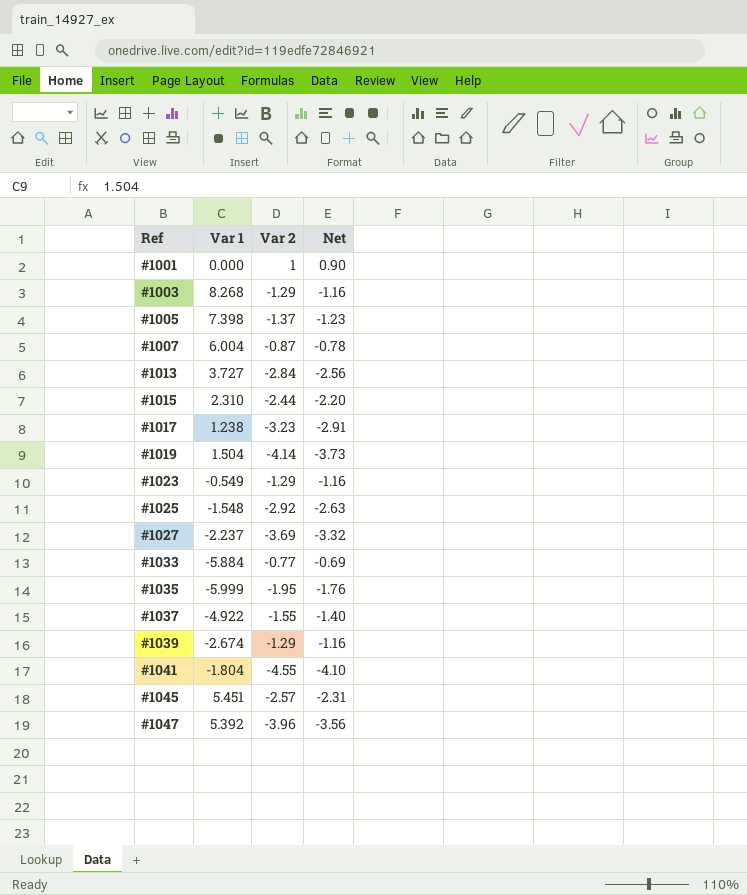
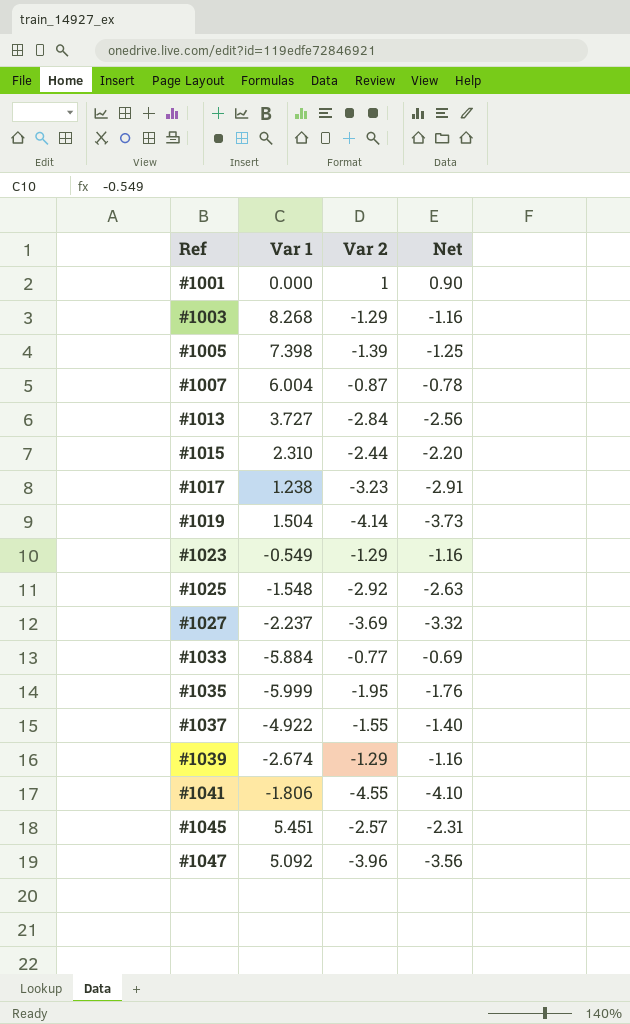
#1005 | Var 2: -1.37 -> -1.39
#1005 | Net: -1.23 -> -1.25
#1041 | Var 1: -1.804 -> -1.806
#1047 | Var 1: 5.392 -> 5.092

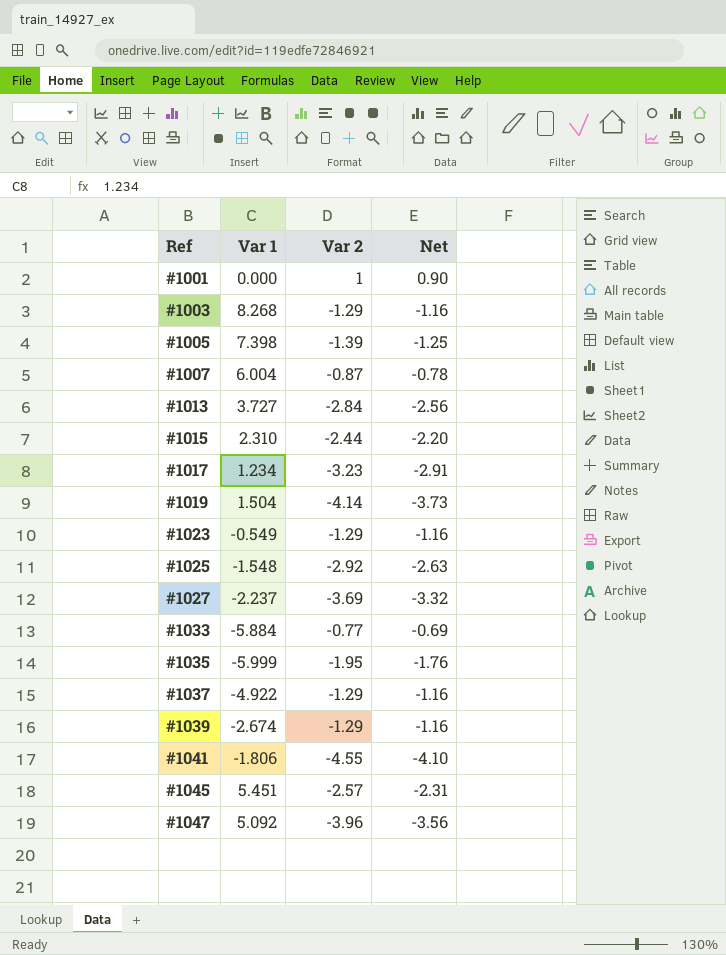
#1017 | Var 1: 1.238 -> 1.234
#1037 | Var 2: -1.55 -> -1.29
#1037 | Net: -1.40 -> -1.16

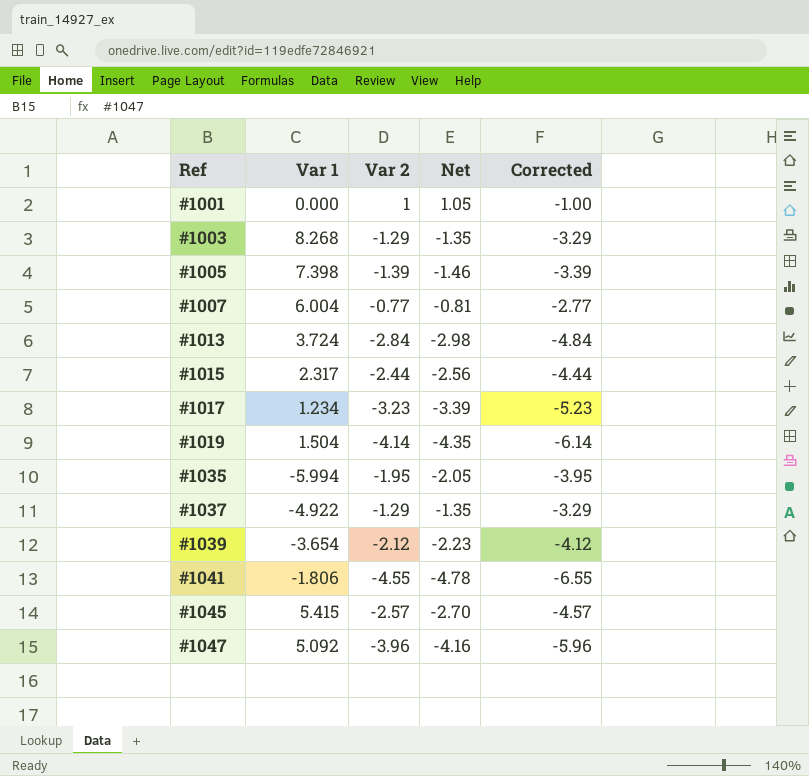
column Net | formula: [Var 2] * 0.9 -> [Var 2] * 1.05
column Corrected | formula: none -> [Var 2] - 2
row #1023: -0.549 | -1.29 | -1.16 -> none
row #1025: -1.548 | -2.92 | -2.63 -> none
row #1027: -2.237 | -3.69 | -3.32 -> none
row #1033: -5.884 | -0.77 | -0.69 -> none
#1007 | Var 2: -0.87 -> -0.77
#1013 | Var 1: 3.727 -> 3.724
#1015 | Var 1: 2.310 -> 2.317
#1035 | Var 1: -5.999 -> -5.994
#1039 | Var 1: -2.674 -> -3.654
#1039 | Var 2: -1.29 -> -2.12
#1045 | Var 1: 5.451 -> 5.415

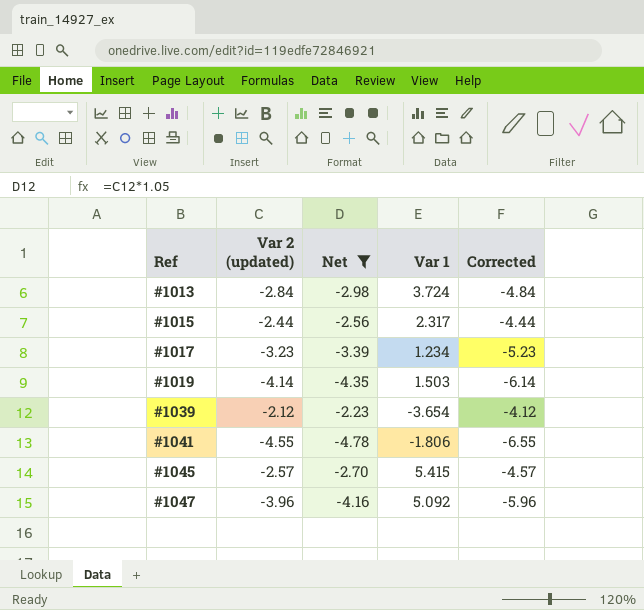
filter: none -> Net <= -2.23
column name: Var 2 -> Var 2 (updated)
column Var 1 | position: 2 -> 4
#1019 | Var 1: 1.504 -> 1.503

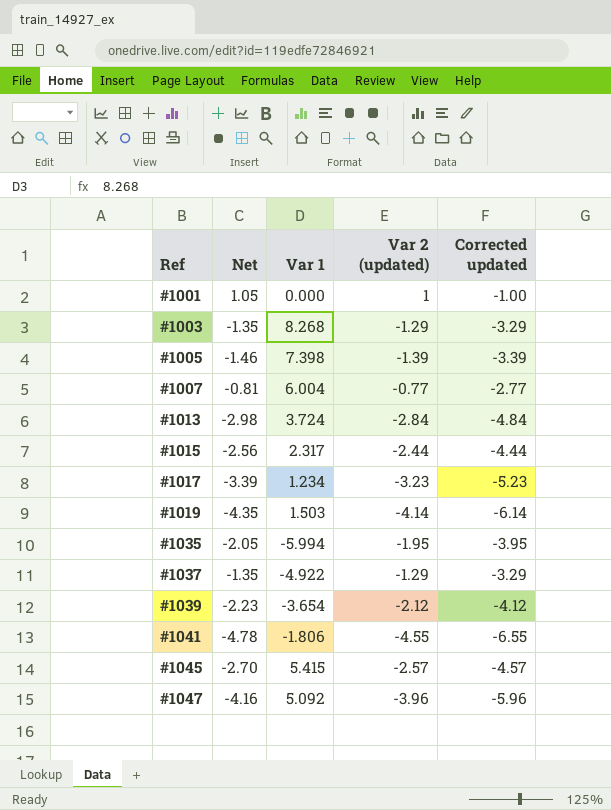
filter: Net <= -2.23 -> none
column Var 2 (updated) | position: 2 -> 4
column name: Corrected -> Corrected updated

